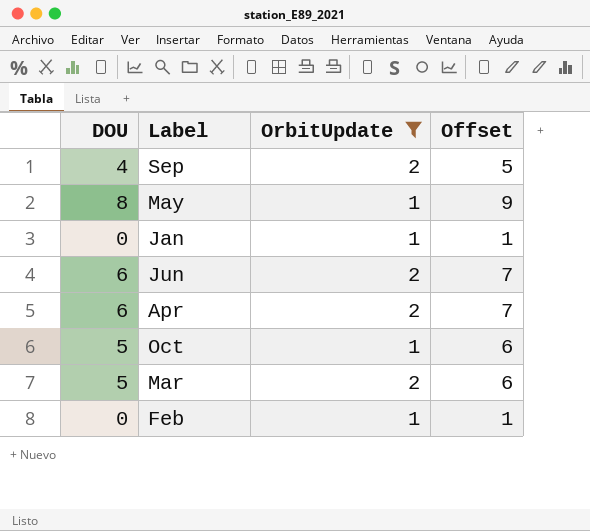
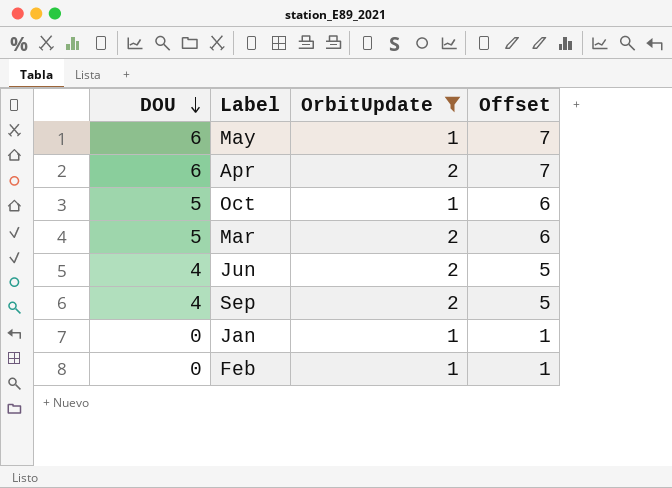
row order: none -> DOU descending
May | DOU: 8 -> 6
May | Offset: 9 -> 7
Jun | DOU: 6 -> 4
Jun | Offset: 7 -> 5

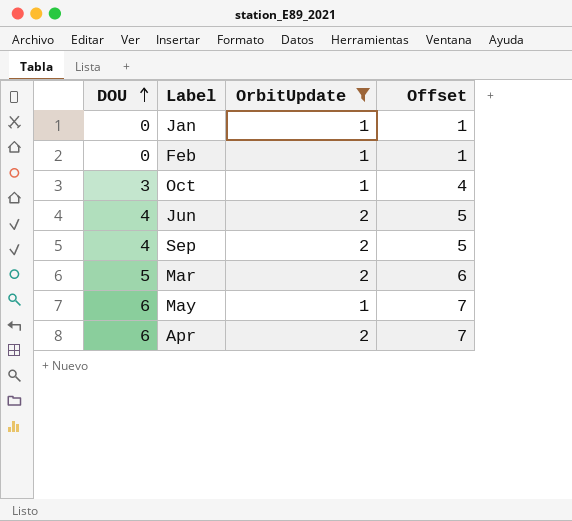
row order: DOU descending -> DOU ascending
Oct | DOU: 5 -> 3
Oct | Offset: 6 -> 4

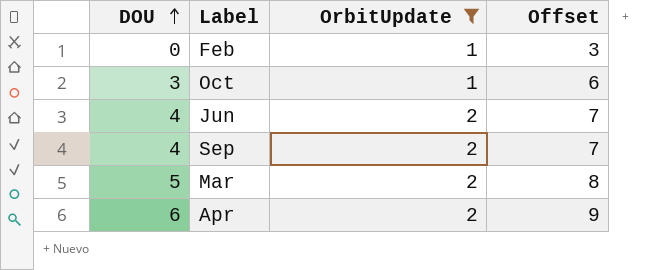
column Offset | formula: [DOU] + 1 -> [DOU] + 3
row Jan: 0 | 1 | 1 -> none
row May: 6 | 1 | 7 -> none

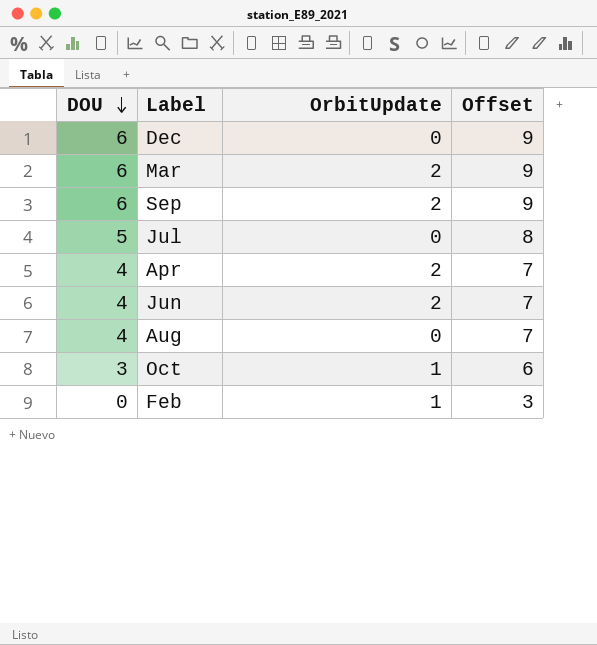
filter: OrbitUpdate != 0 -> none
row order: DOU ascending -> DOU descending
Mar | DOU: 5 -> 6
Mar | Offset: 8 -> 9
Sep | DOU: 4 -> 6
Sep | Offset: 7 -> 9
Apr | DOU: 6 -> 4
Apr | Offset: 9 -> 7

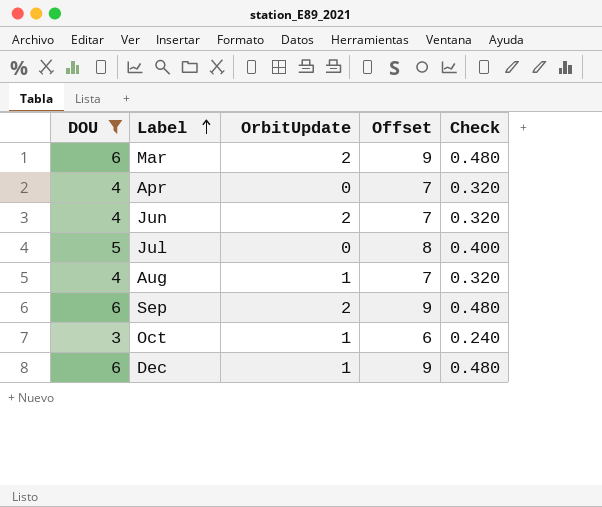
filter: none -> DOU != 0
row order: DOU descending -> Label ascending
column Check | formula: none -> [DOU] * 0.08
Apr | OrbitUpdate: 2 -> 0
Aug | OrbitUpdate: 0 -> 1
Dec | OrbitUpdate: 0 -> 1

